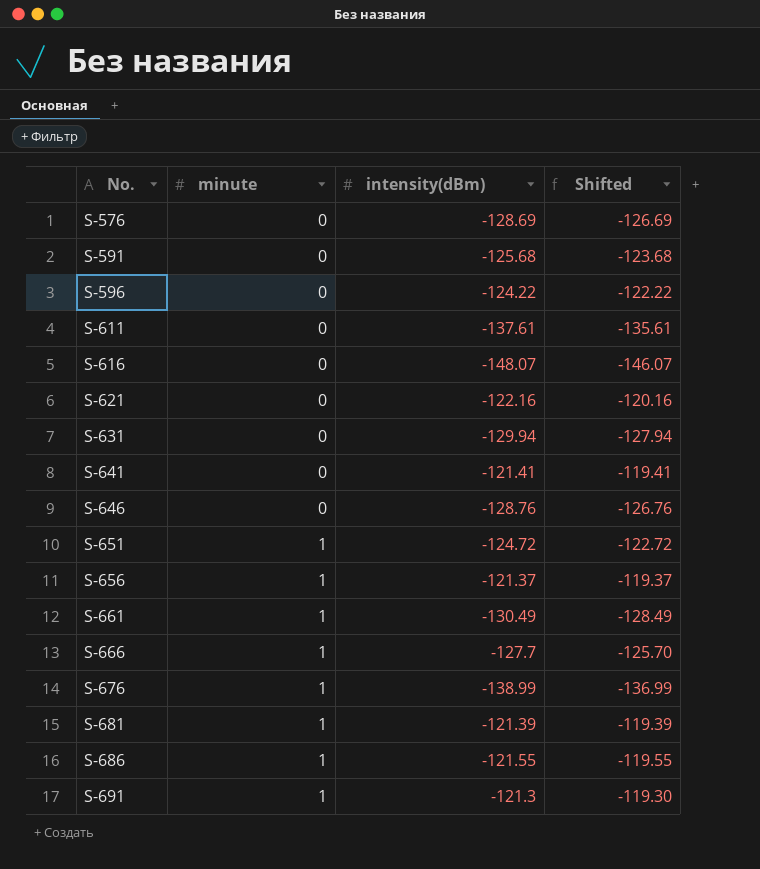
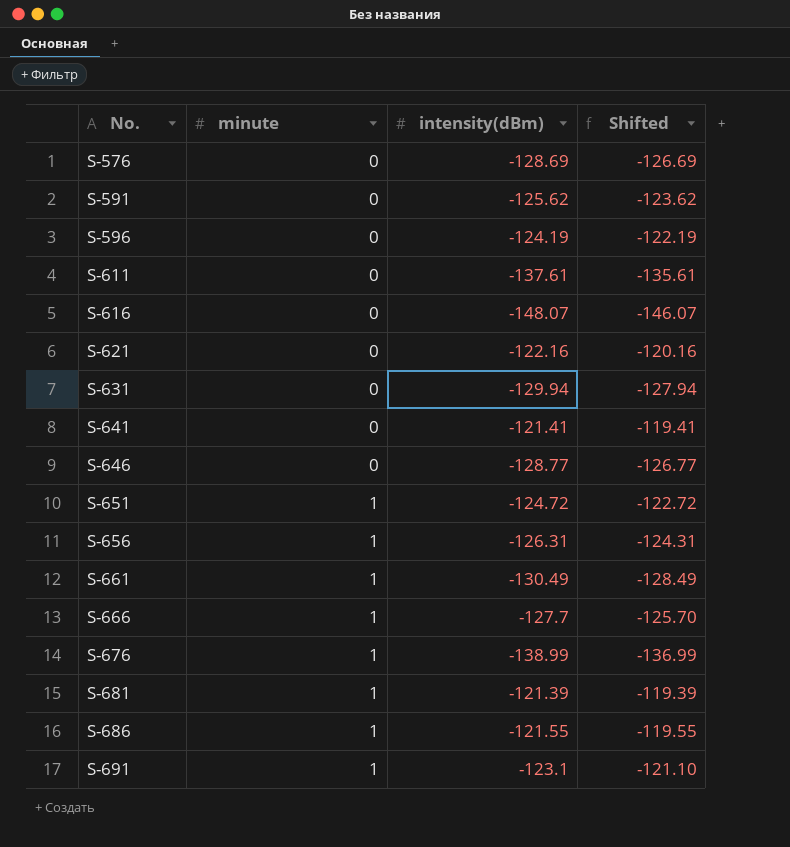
S-591 | intensity(dBm): -125.68 -> -125.62
S-591 | Shifted: -123.68 -> -123.62
S-596 | intensity(dBm): -124.22 -> -124.19
S-596 | Shifted: -122.22 -> -122.19
S-646 | intensity(dBm): -128.76 -> -128.77
S-646 | Shifted: -126.76 -> -126.77
S-656 | intensity(dBm): -121.37 -> -126.31
S-656 | Shifted: -119.37 -> -124.31
S-691 | intensity(dBm): -121.3 -> -123.1
S-691 | Shifted: -119.30 -> -121.10

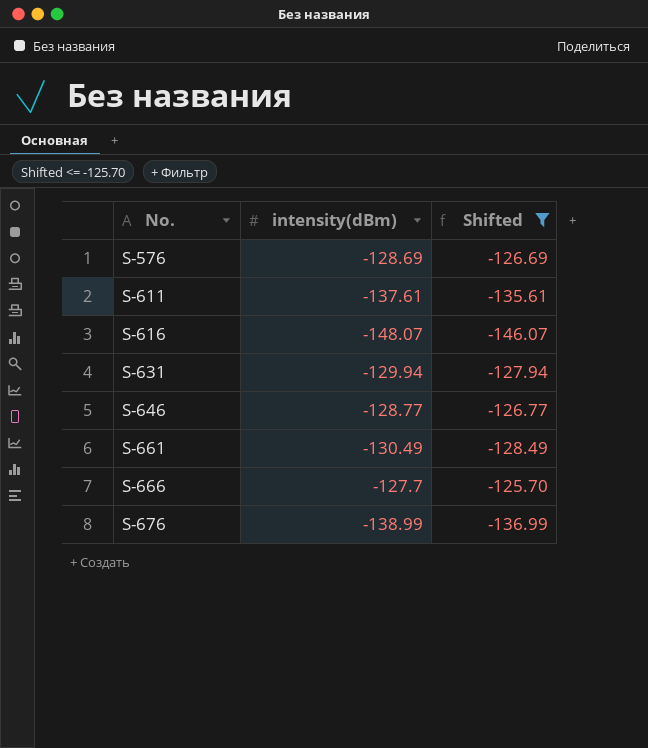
filter: none -> Shifted <= -125.70
column minute | position: 2 -> none

